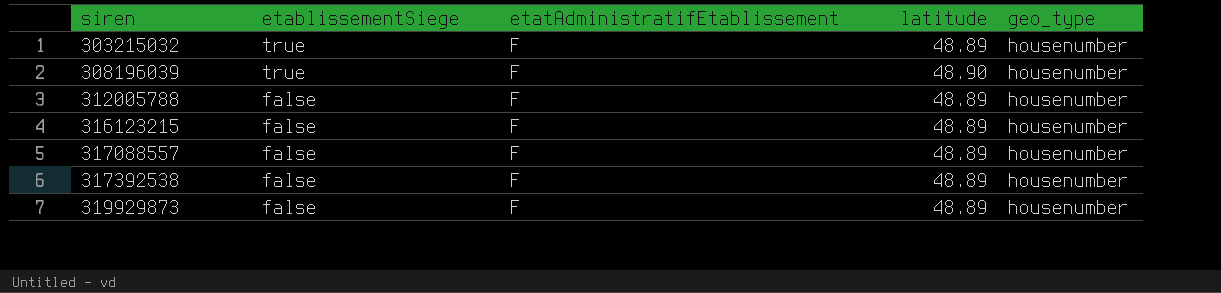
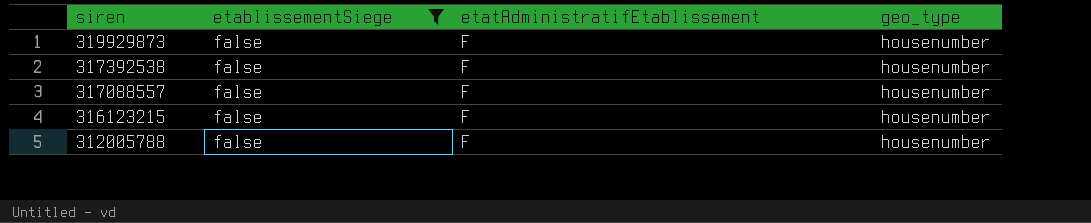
filter: none -> etablissementSiege = false
row order: siren ascending -> siren descending
column latitude | position: 4 -> none

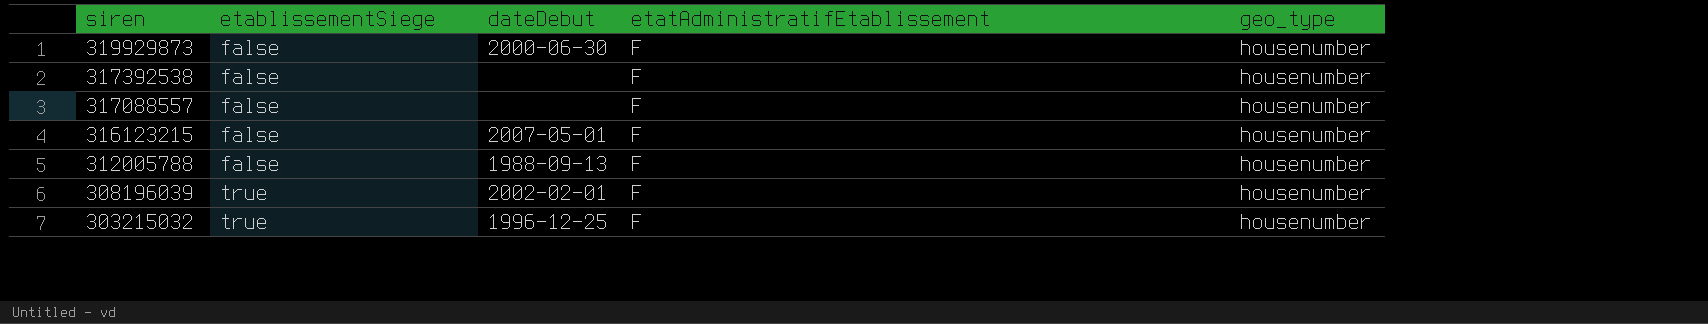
filter: etablissementSiege = false -> none
column dateDebut | position: none -> 3

